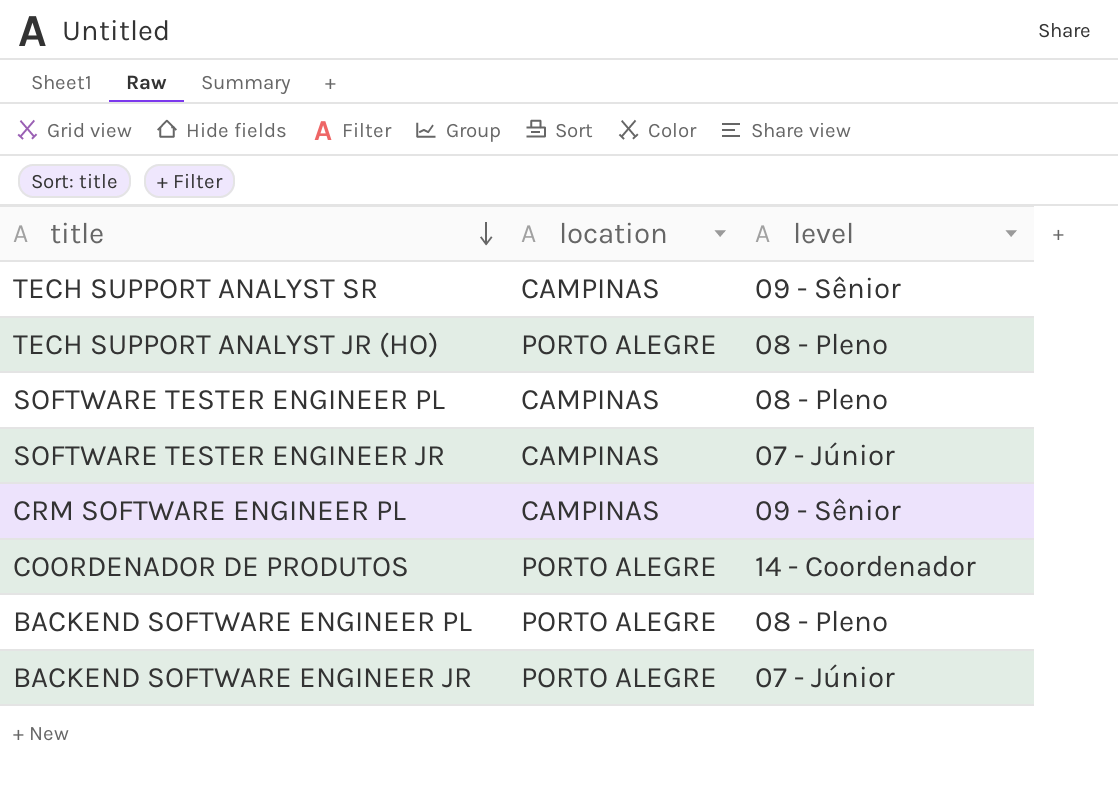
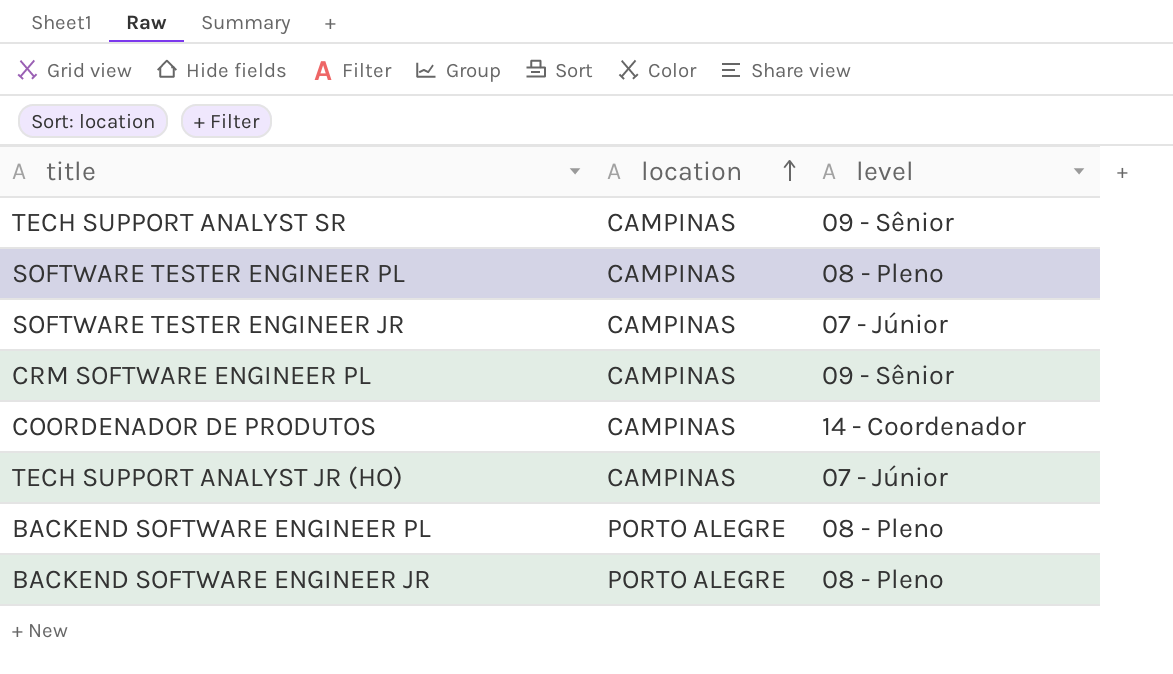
row order: title descending -> location ascending
COORDENADOR DE PRODUTOS | location: PORTO ALEGRE -> CAMPINAS
TECH SUPPORT ANALYST JR (HO) | location: PORTO ALEGRE -> CAMPINAS
TECH SUPPORT ANALYST JR (HO) | level: 08 - Pleno -> 07 - Júnior
BACKEND SOFTWARE ENGINEER JR | level: 07 - Júnior -> 08 - Pleno

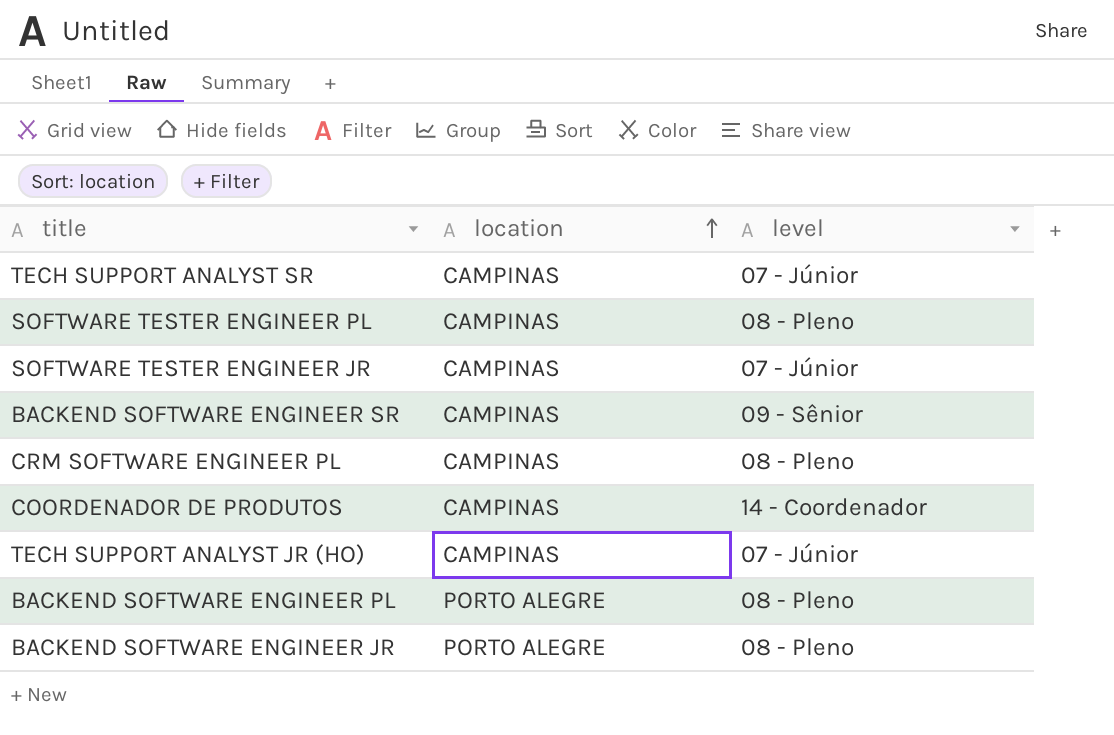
TECH SUPPORT ANALYST SR | level: 09 - Sênior -> 07 - Júnior
row BACKEND SOFTWARE ENGINEER SR: none -> CAMPINAS | 09 - Sênior
CRM SOFTWARE ENGINEER PL | level: 09 - Sênior -> 08 - Pleno

